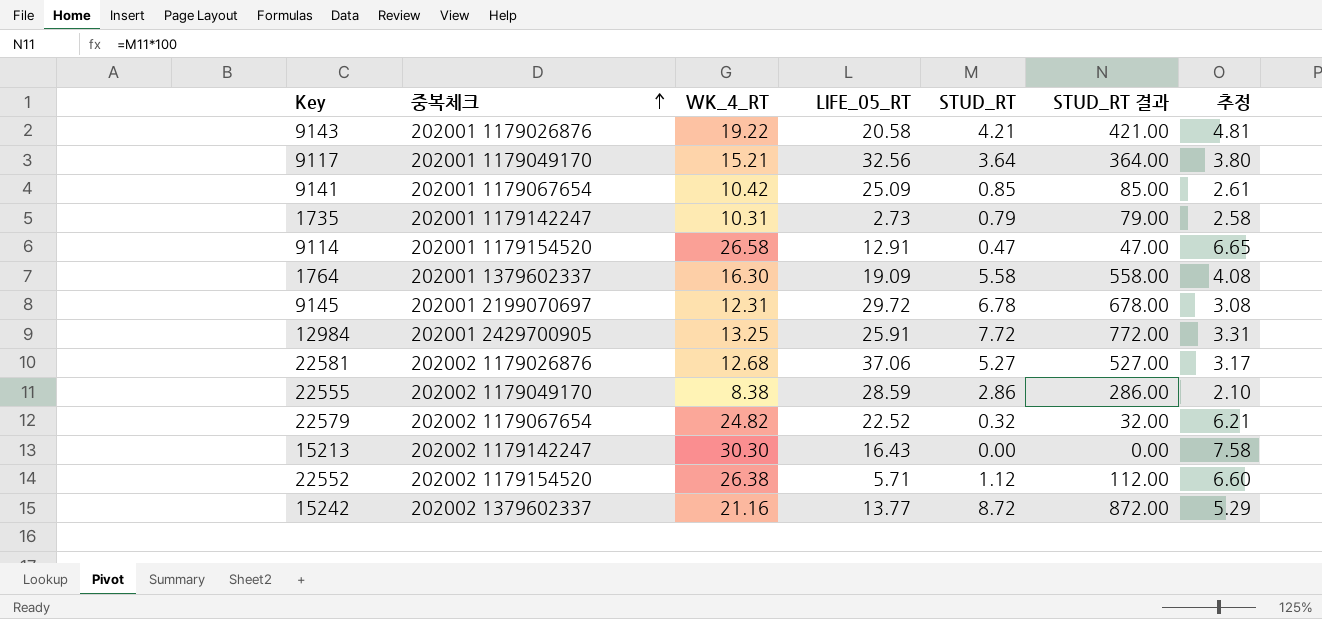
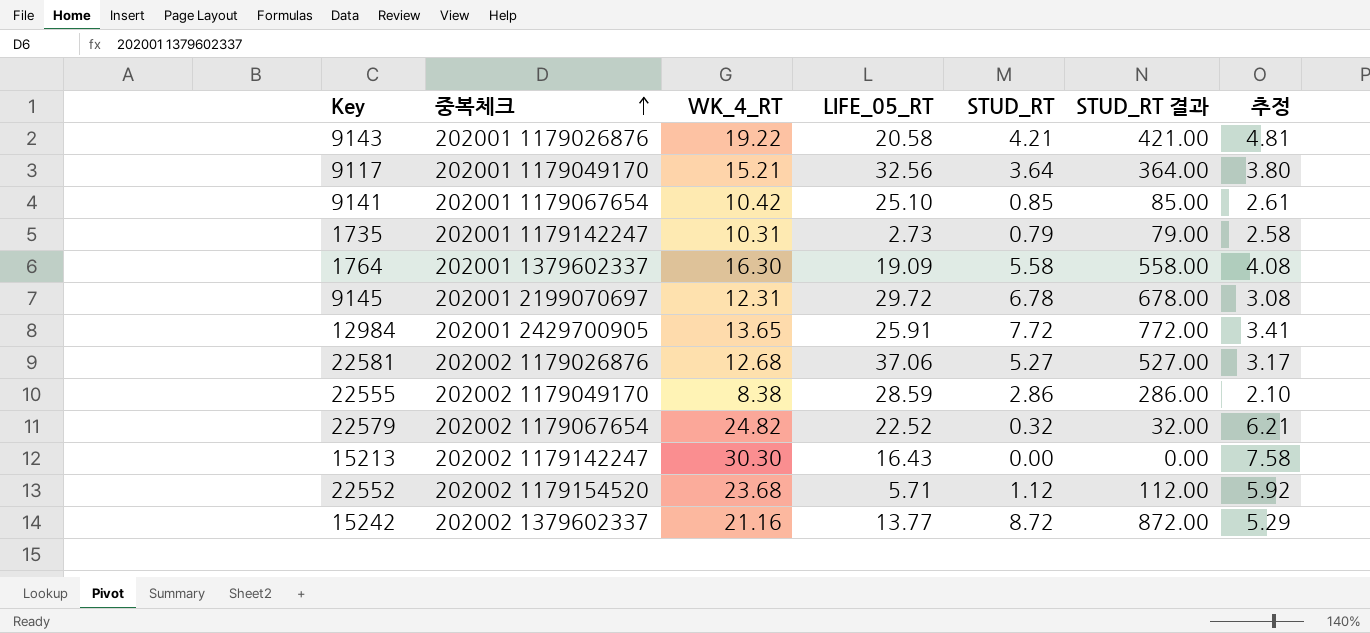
row 9114: 202001 1179154520 | 26.58 | 12.91 | 0.47 | 47.00 | 6.65 -> none
9141 | LIFE_05_RT: 25.09 -> 25.10
12984 | WK_4_RT: 13.25 -> 13.65
12984 | 추정: 3.31 -> 3.41
22552 | WK_4_RT: 26.38 -> 23.68
22552 | 추정: 6.60 -> 5.92

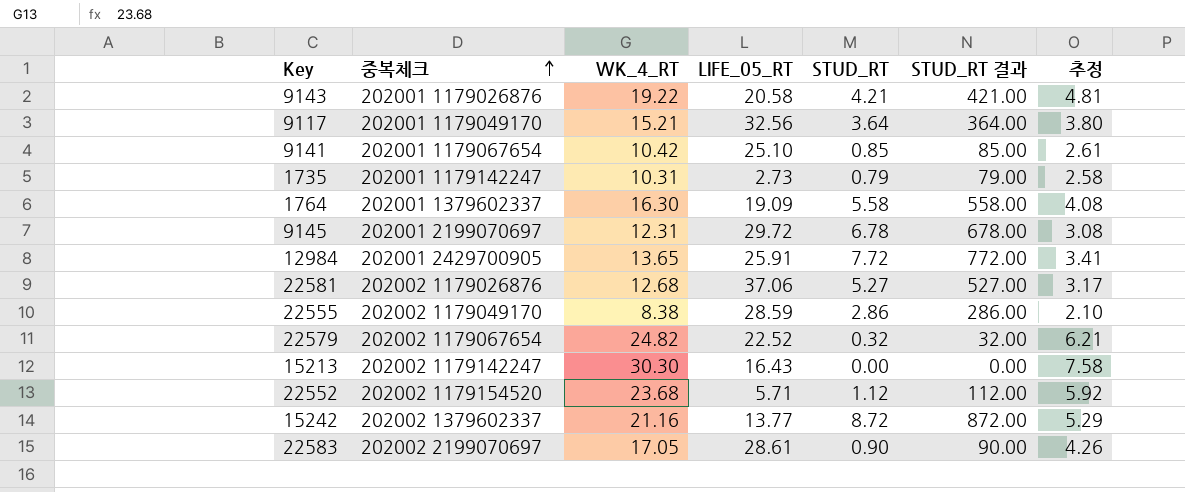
row 22583: none -> 202002 2199070697 | 17.05 | 28.61 | 0.90 | 90.00 | 4.26

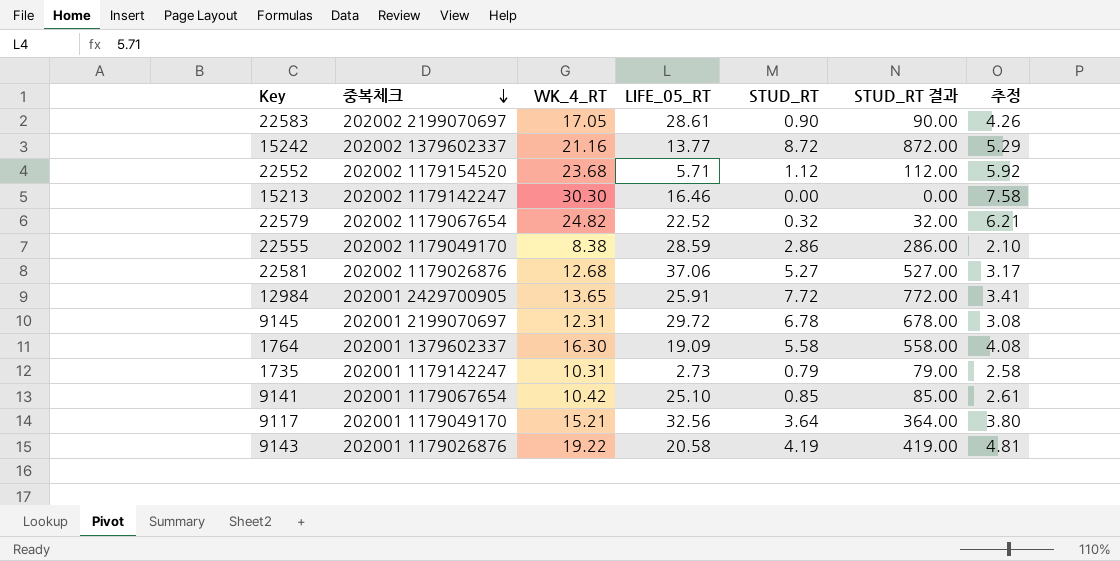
row order: 중복체크 ascending -> 중복체크 descending
15213 | LIFE_05_RT: 16.43 -> 16.46
9143 | STUD_RT: 4.21 -> 4.19
9143 | STUD_RT 결과: 421.00 -> 419.00

